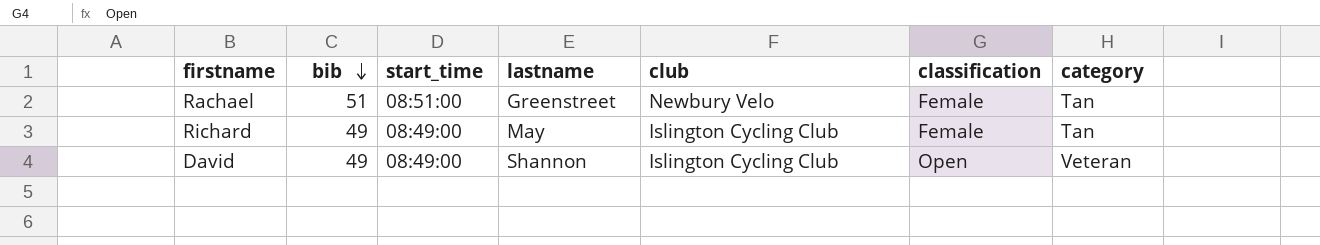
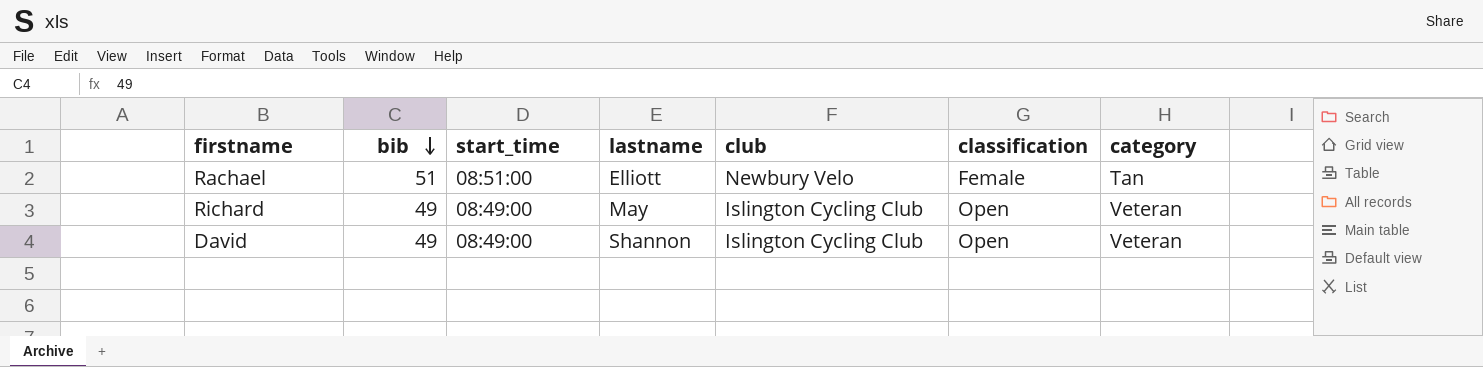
Rachael | lastname: Greenstreet -> Elliott
Richard | classification: Female -> Open
Richard | category: Tan -> Veteran

